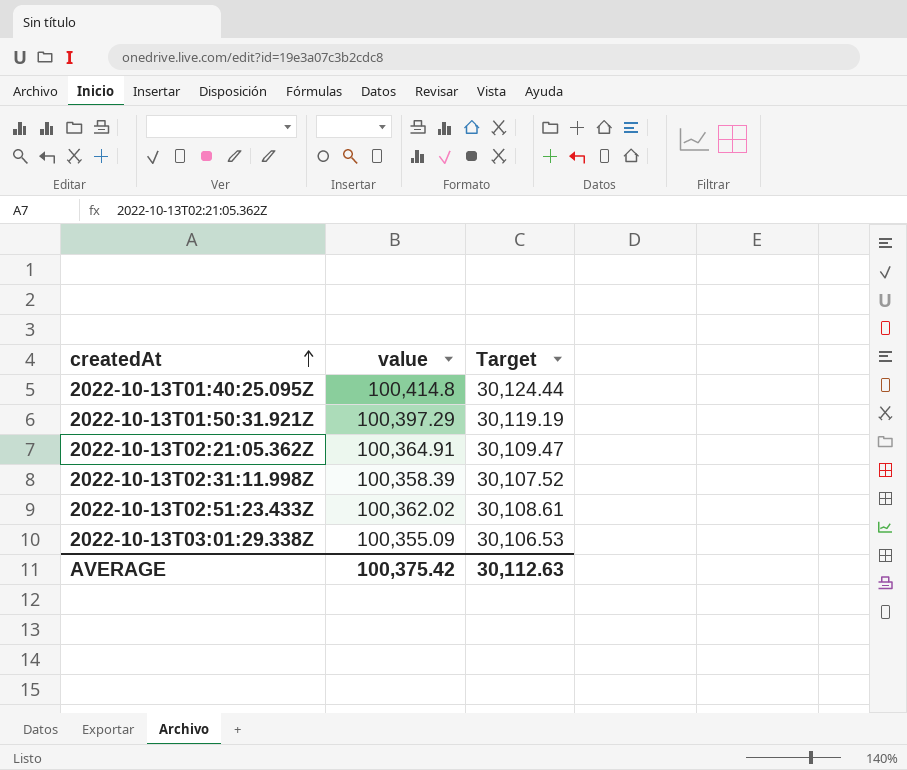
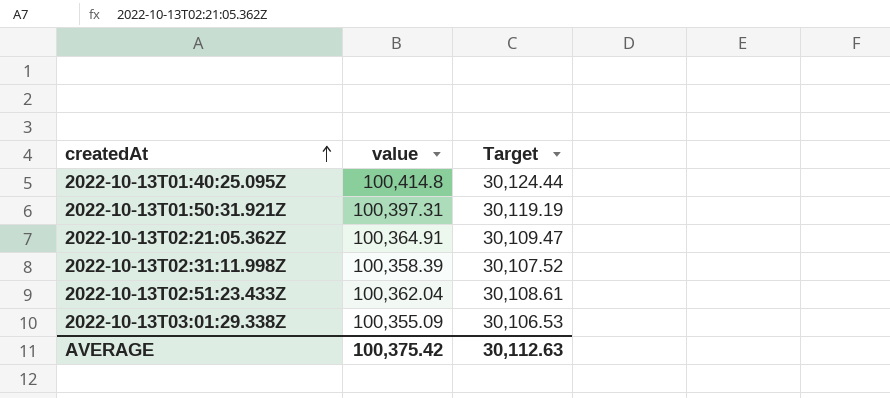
2022-10-13T01:50:31.921Z | value: 100,397.29 -> 100,397.31
2022-10-13T02:51:23.433Z | value: 100,362.02 -> 100,362.04

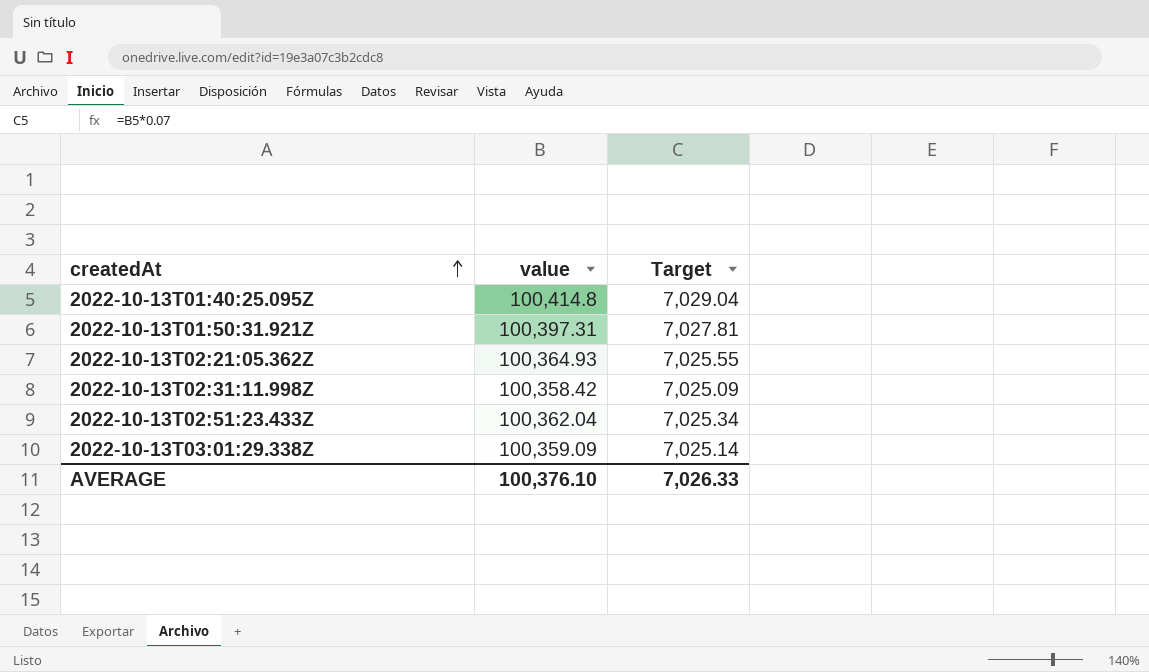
column Target | formula: [value] * 0.3 -> [value] * 0.07
2022-10-13T02:21:05.362Z | value: 100,364.91 -> 100,364.93
2022-10-13T02:31:11.998Z | value: 100,358.39 -> 100,358.42
2022-10-13T03:01:29.338Z | value: 100,355.09 -> 100,359.09
AVERAGE | value: 100,375.42 -> 100,376.10
AVERAGE | Target: 30,112.63 -> 7,026.33

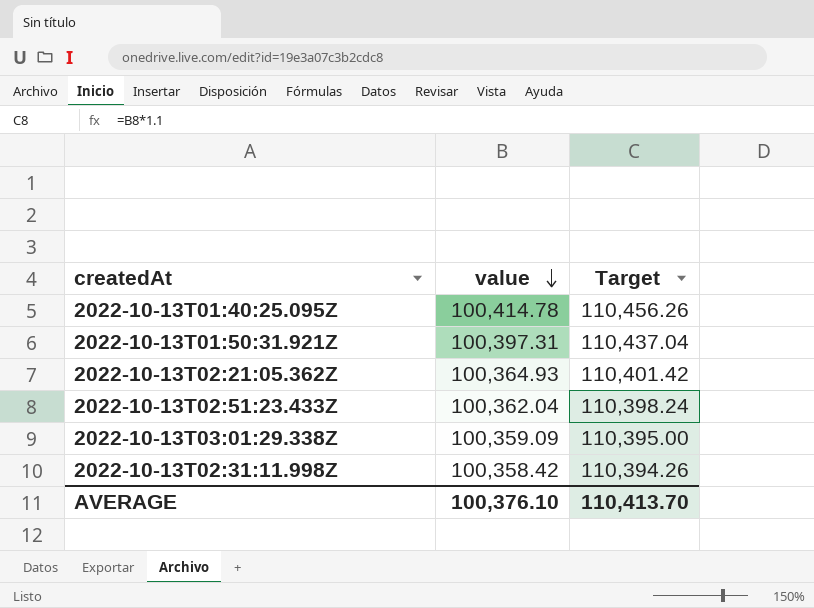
row order: createdAt ascending -> value descending
column Target | formula: [value] * 0.07 -> [value] * 1.1
2022-10-13T01:40:25.095Z | value: 100,414.8 -> 100,414.78
AVERAGE | Target: 7,026.33 -> 110,413.70

